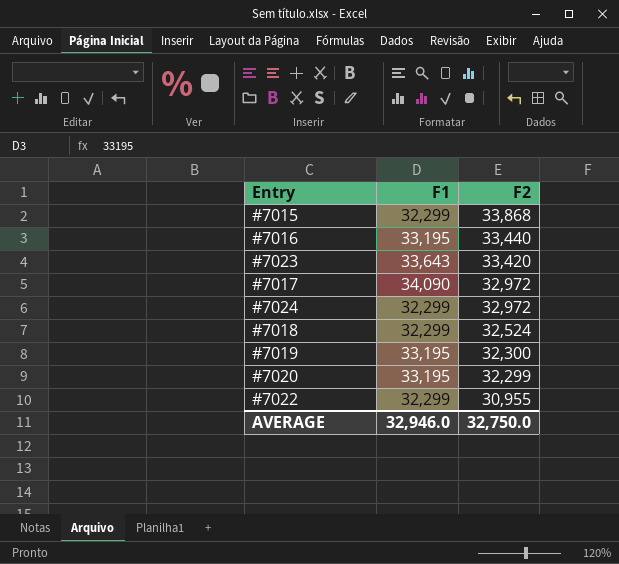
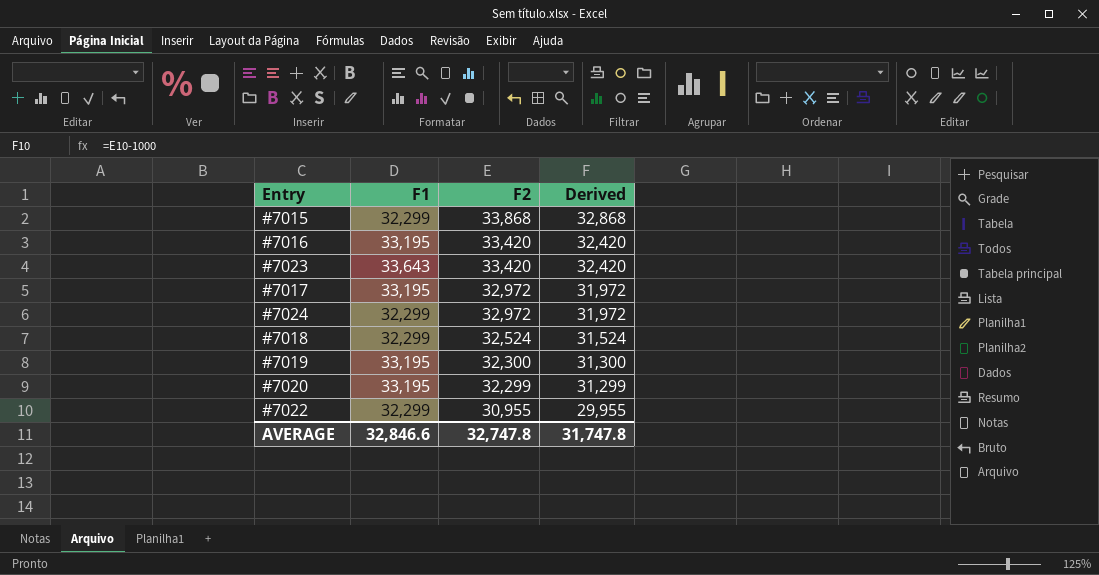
column Derived | formula: none -> [F2] - 1000
#7016 | F2: 33,440 -> 33,420
#7017 | F1: 34,090 -> 33,195
AVERAGE | F1: 32,946.0 -> 32,846.6
AVERAGE | F2: 32,750.0 -> 32,747.8

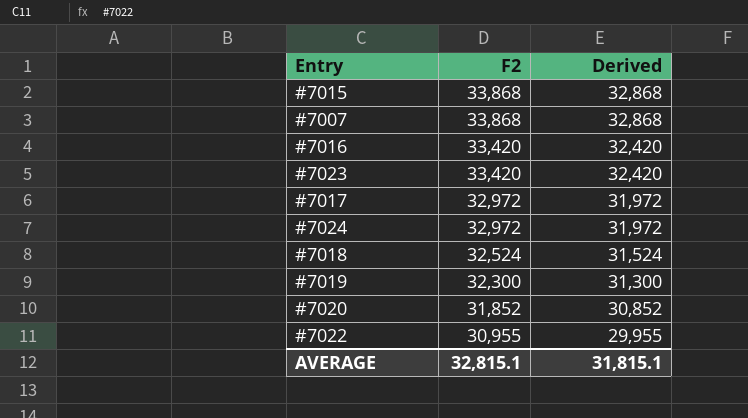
column F1 | position: 2 -> none
row #7007: none -> 33,868 | 32,868
#7020 | F2: 32,299 -> 31,852
#7020 | Derived: 31,299 -> 30,852
AVERAGE | F2: 32,747.8 -> 32,815.1
AVERAGE | Derived: 31,747.8 -> 31,815.1

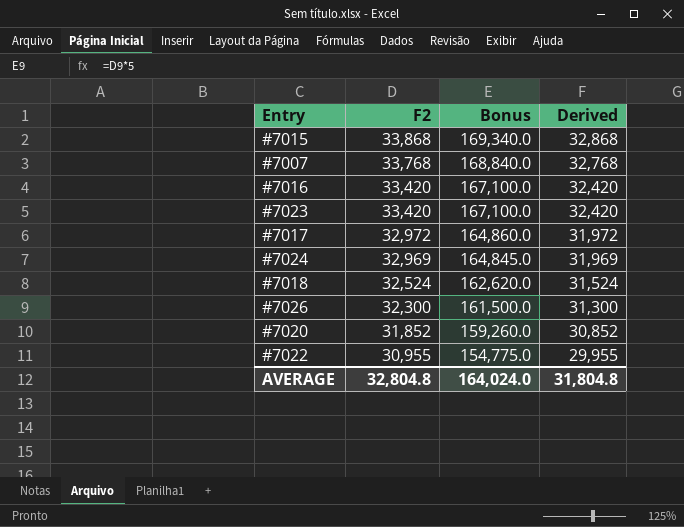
column Bonus | formula: none -> [F2] * 5
row #7019: 32,300 | 31,300 -> none
#7007 | F2: 33,868 -> 33,768
#7007 | Derived: 32,868 -> 32,768
#7024 | F2: 32,972 -> 32,969
#7024 | Derived: 31,972 -> 31,969
row #7026: none -> 32,300 | 161,500.0 | 31,300
AVERAGE | F2: 32,815.1 -> 32,804.8
AVERAGE | Derived: 31,815.1 -> 31,804.8

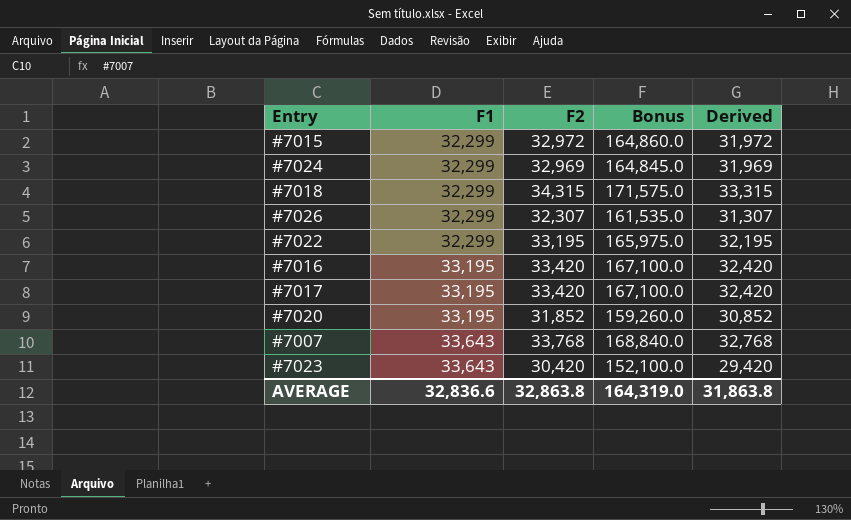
row order: F2 descending -> F1 ascending
column F1 | position: none -> 2
#7015 | F2: 33,868 -> 32,972
#7015 | Bonus: 169,340.0 -> 164,860.0
#7015 | Derived: 32,868 -> 31,972
#7018 | F2: 32,524 -> 34,315
#7018 | Bonus: 162,620.0 -> 171,575.0
#7018 | Derived: 31,524 -> 33,315
#7026 | F2: 32,300 -> 32,307
#7026 | Bonus: 161,500.0 -> 161,535.0
#7026 | Derived: 31,300 -> 31,307
#7022 | F2: 30,955 -> 33,195
#7022 | Bonus: 154,775.0 -> 165,975.0
#7022 | Derived: 29,955 -> 32,195
#7017 | F2: 32,972 -> 33,420
#7017 | Bonus: 164,860.0 -> 167,100.0
#7017 | Derived: 31,972 -> 32,420
#7023 | F2: 33,420 -> 30,420
#7023 | Bonus: 167,100.0 -> 152,100.0
#7023 | Derived: 32,420 -> 29,420
AVERAGE | F2: 32,804.8 -> 32,863.8
AVERAGE | Bonus: 164,024.0 -> 164,319.0
AVERAGE | Derived: 31,804.8 -> 31,863.8

